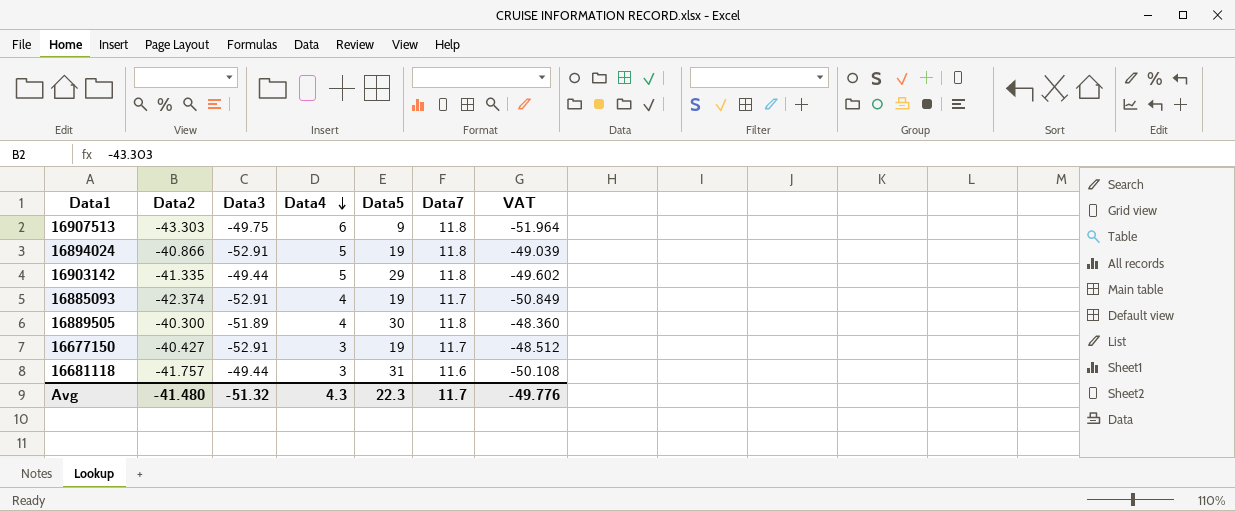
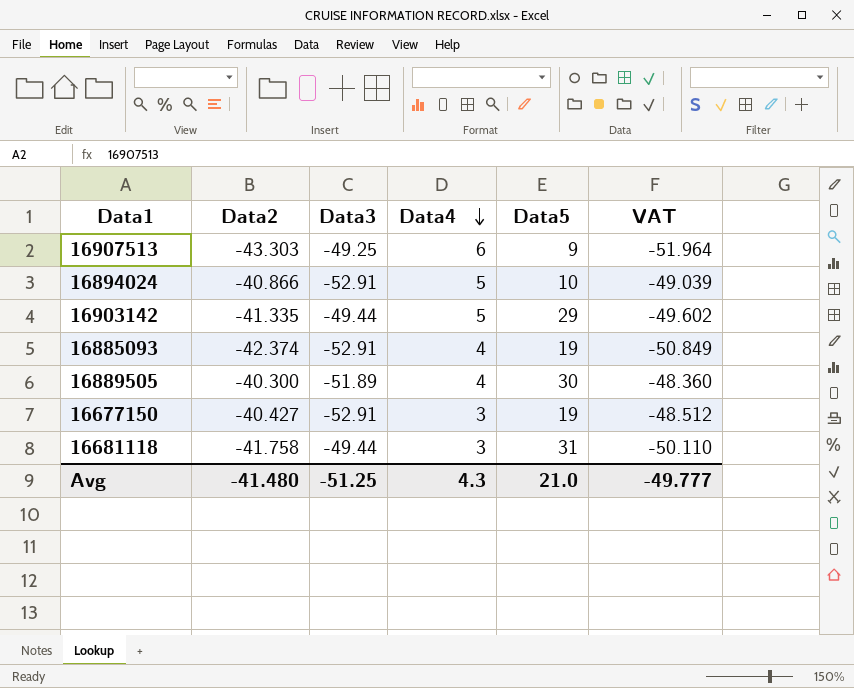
column Data7 | position: 6 -> none
16907513 | Data3: -49.75 -> -49.25
16894024 | Data5: 19 -> 10
16681118 | Data2: -41.757 -> -41.758
16681118 | VAT: -50.108 -> -50.110
Avg | Data3: -51.32 -> -51.25
Avg | Data5: 22.3 -> 21.0
Avg | VAT: -49.776 -> -49.777

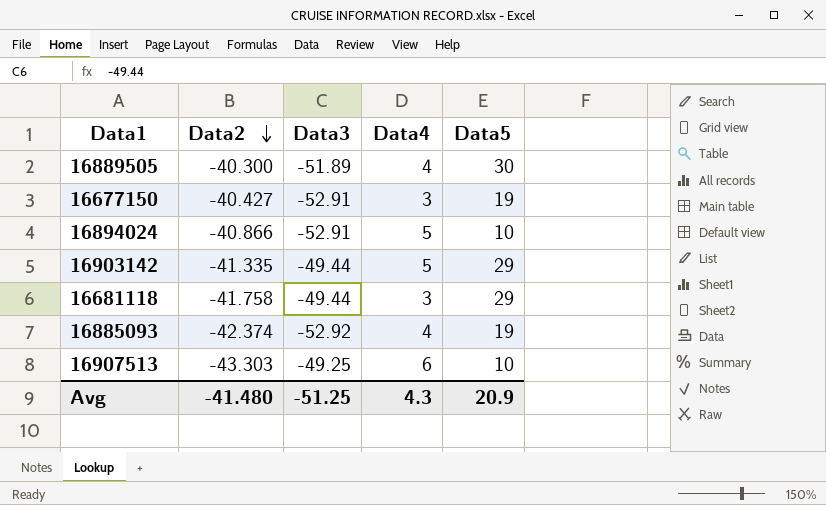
row order: Data4 descending -> Data2 descending
column VAT | formula: [Data2] * 1.2 -> none
16681118 | Data5: 31 -> 29
16885093 | Data3: -52.91 -> -52.92
16907513 | Data5: 9 -> 10
Avg | Data5: 21.0 -> 20.9

